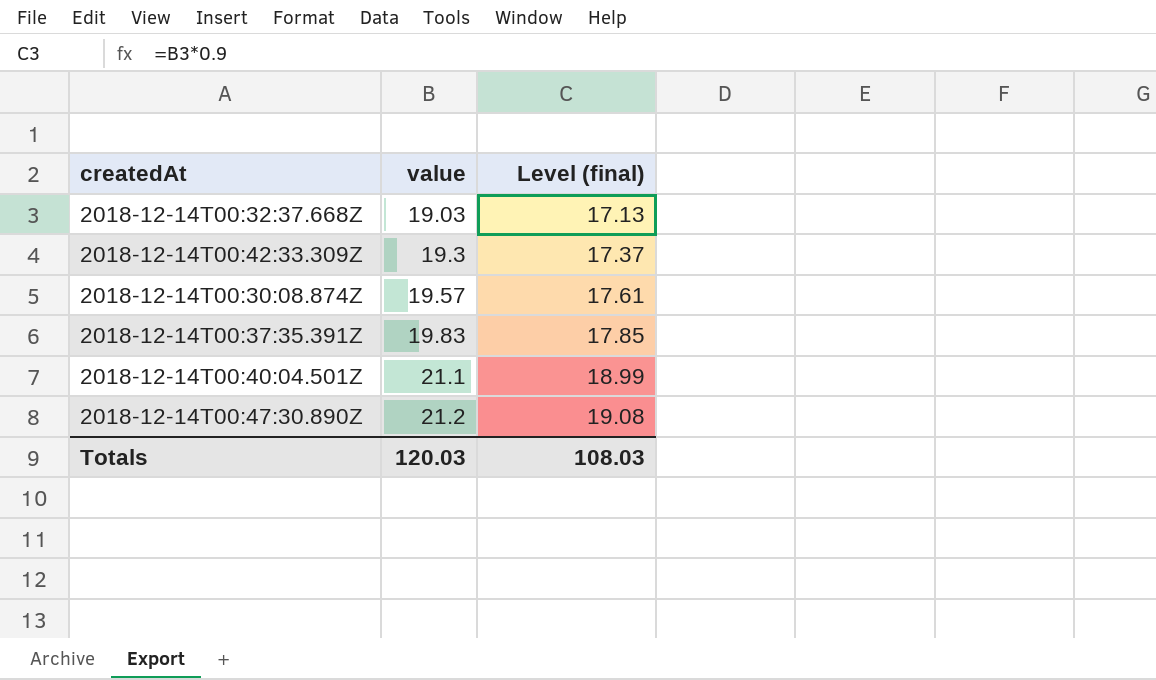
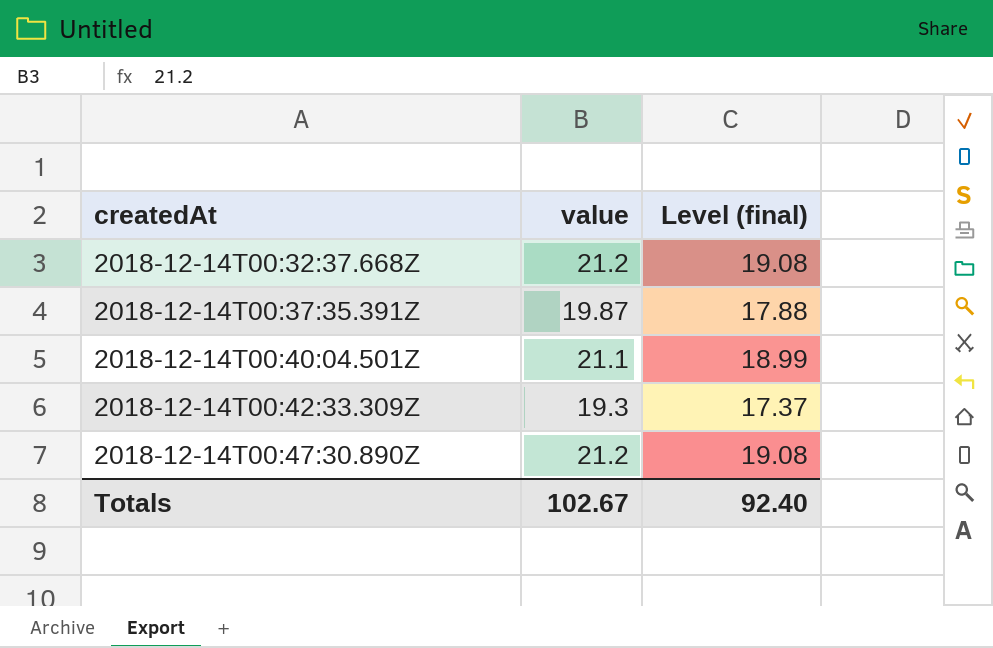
row order: value ascending -> createdAt ascending
row 2018-12-14T00:30:08.874Z: 19.57 | 17.61 -> none
2018-12-14T00:32:37.668Z | value: 19.03 -> 21.2
2018-12-14T00:32:37.668Z | Level (final): 17.13 -> 19.08
2018-12-14T00:37:35.391Z | value: 19.83 -> 19.87
2018-12-14T00:37:35.391Z | Level (final): 17.85 -> 17.88
Totals | value: 120.03 -> 102.67
Totals | Level (final): 108.03 -> 92.40

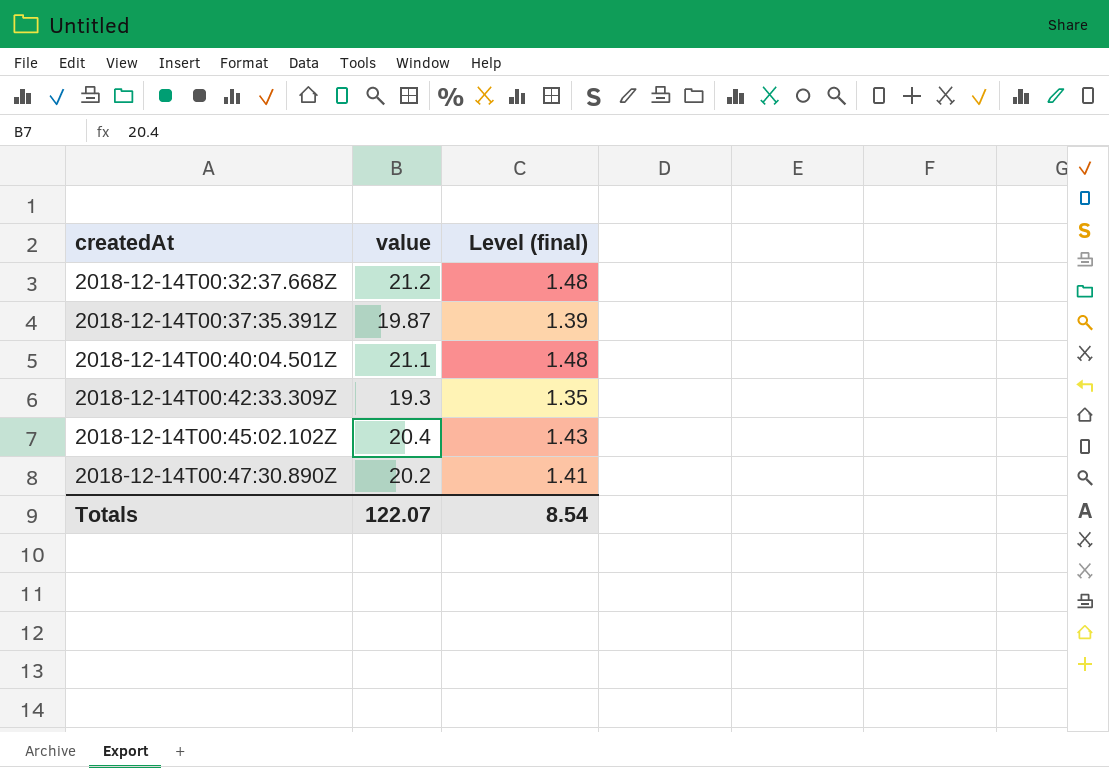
column Level (final) | formula: [value] * 0.9 -> [value] * 0.07
row 2018-12-14T00:45:02.102Z: none -> 20.4 | 1.43
2018-12-14T00:47:30.890Z | value: 21.2 -> 20.2
Totals | value: 102.67 -> 122.07
Totals | Level (final): 92.40 -> 8.54

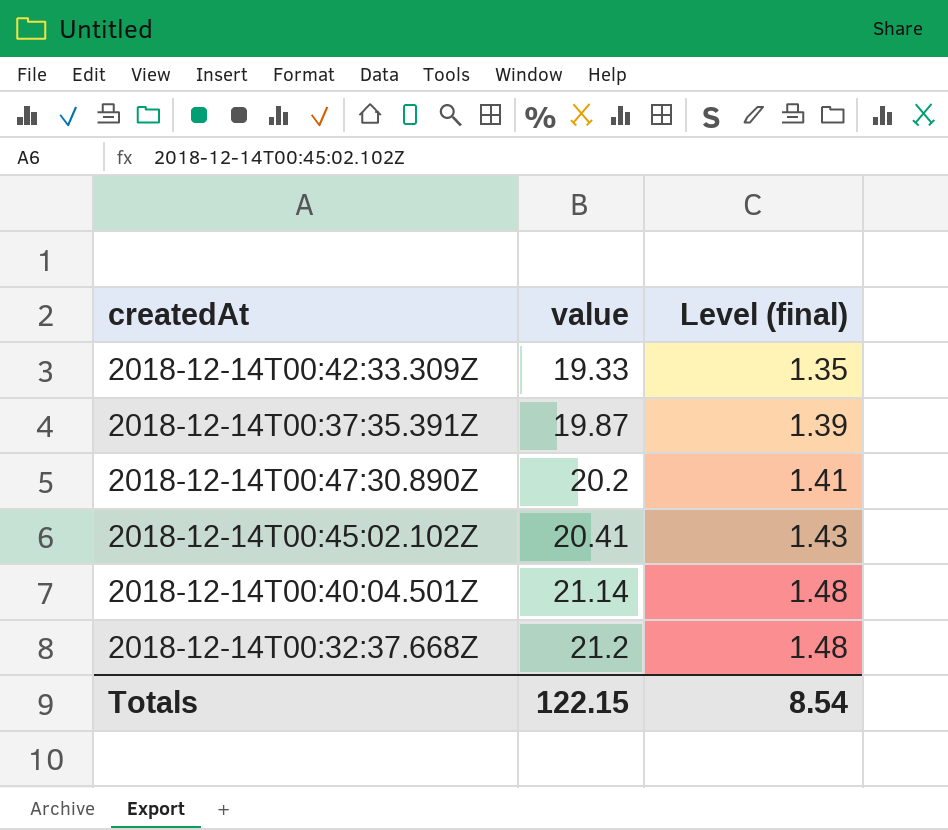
row order: createdAt ascending -> value ascending
2018-12-14T00:42:33.309Z | value: 19.3 -> 19.33
2018-12-14T00:45:02.102Z | value: 20.4 -> 20.41
2018-12-14T00:40:04.501Z | value: 21.1 -> 21.14
Totals | value: 122.07 -> 122.15

